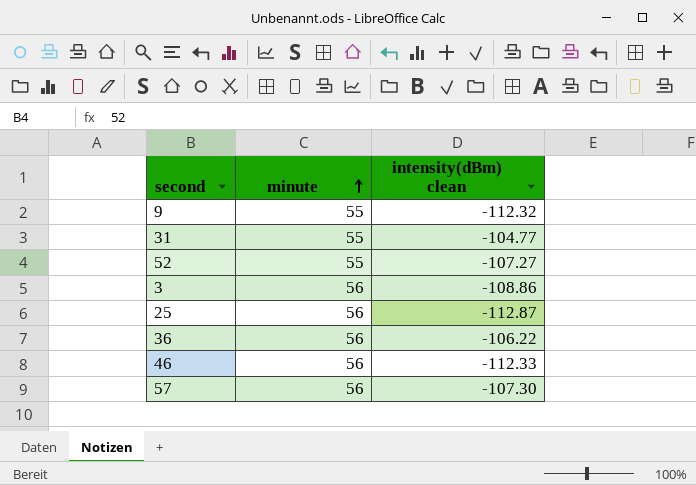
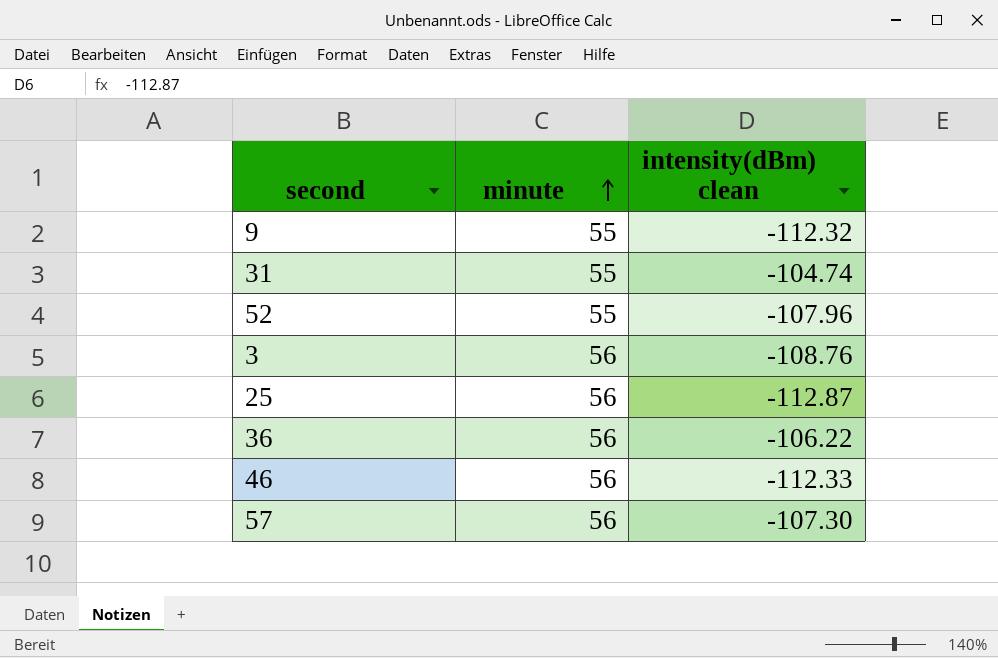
31 | intensity(dBm) clean: -104.77 -> -104.74
52 | intensity(dBm) clean: -107.27 -> -107.96
3 | intensity(dBm) clean: -108.86 -> -108.76

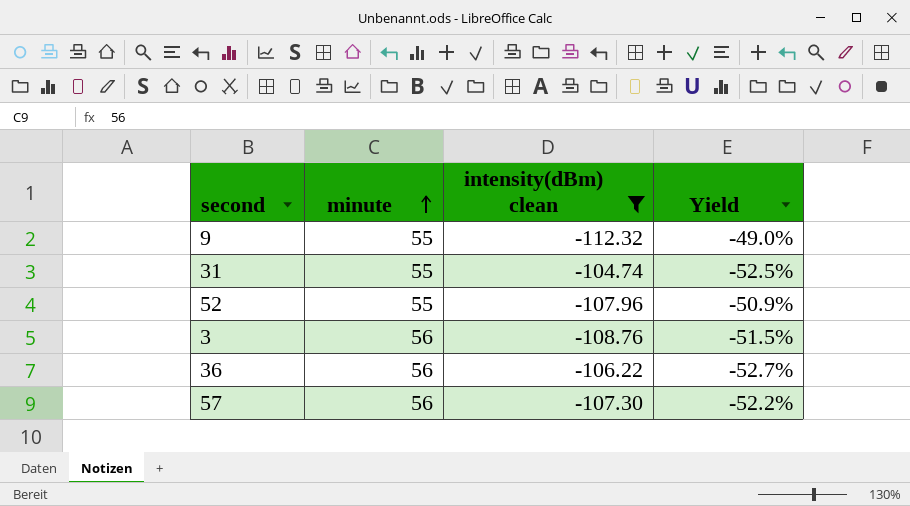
filter: none -> intensity(dBm) clean >= -112.32
column Yield | formula: none -> [minute] / [intensity(dBm) clean]

